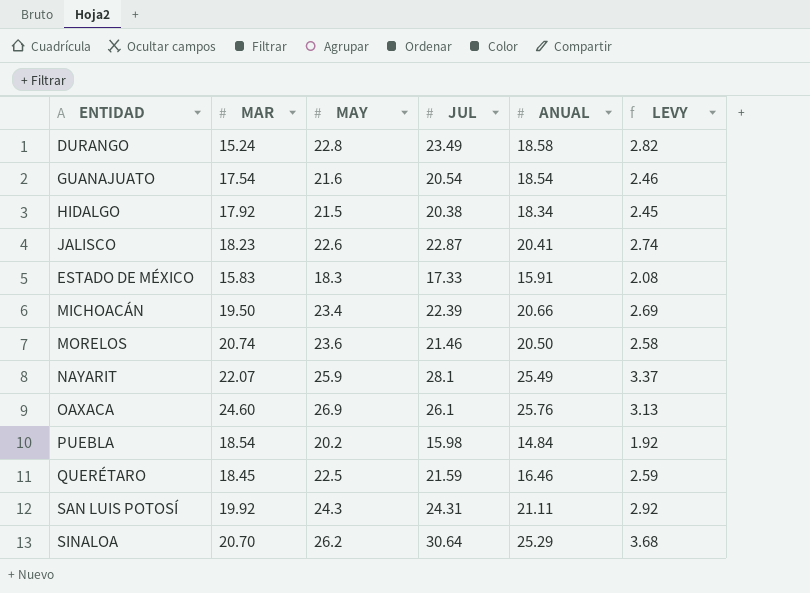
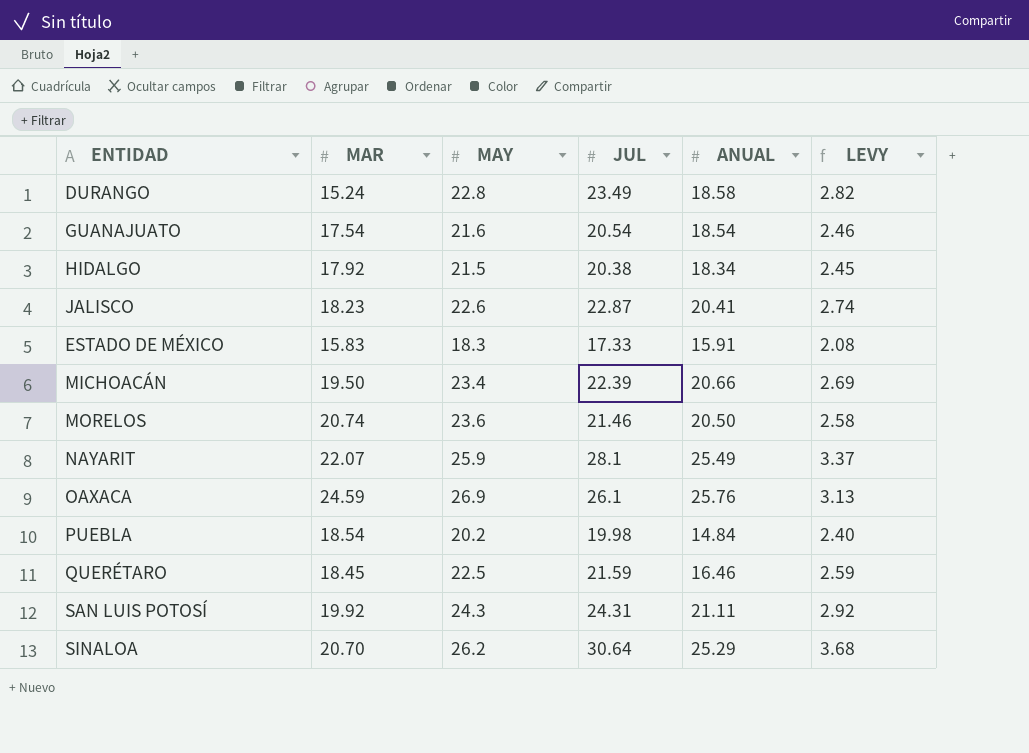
OAXACA | MAR: 24.60 -> 24.59
PUEBLA | JUL: 15.98 -> 19.98
PUEBLA | LEVY: 1.92 -> 2.40

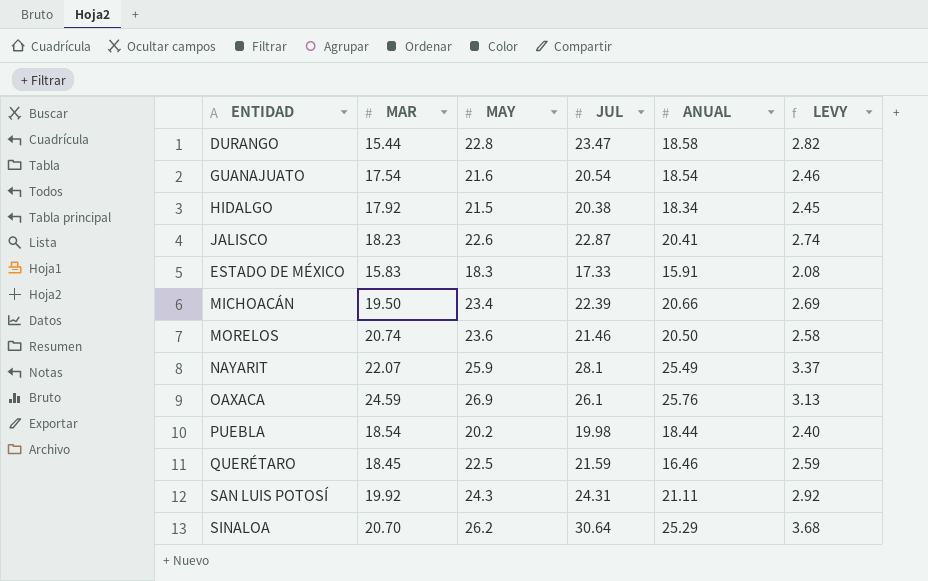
DURANGO | MAR: 15.24 -> 15.44
DURANGO | JUL: 23.49 -> 23.47
PUEBLA | ANUAL: 14.84 -> 18.44

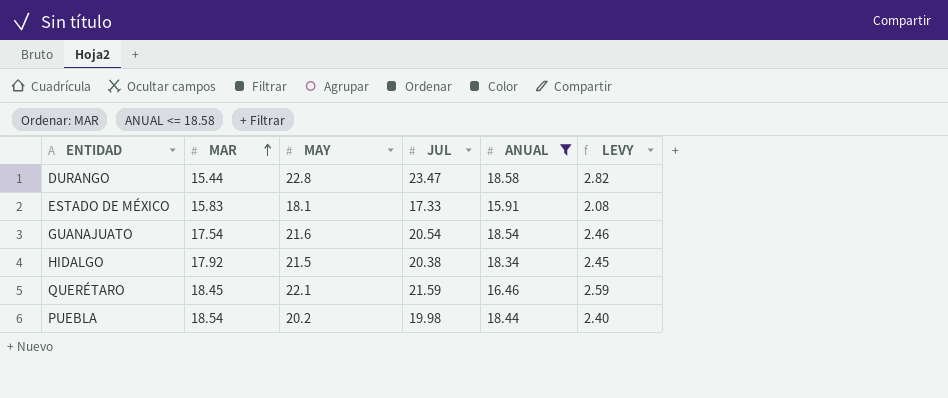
filter: none -> ANUAL <= 18.58
row order: none -> MAR ascending
ESTADO DE MÉXICO | MAY: 18.3 -> 18.1
QUERÉTARO | MAY: 22.5 -> 22.1

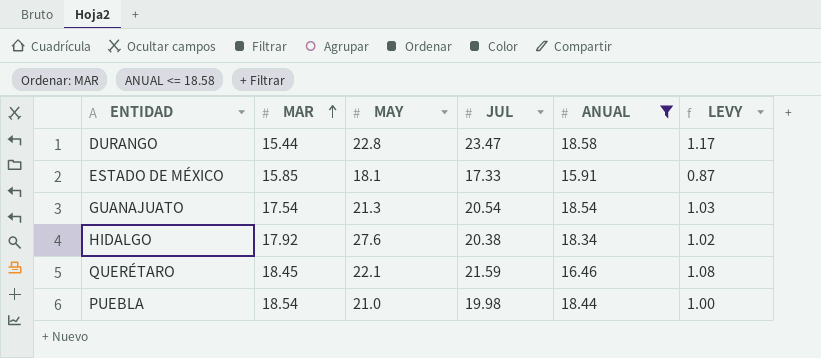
column LEVY | formula: [JUL] * 0.12 -> [JUL] * 0.05
ESTADO DE MÉXICO | MAR: 15.83 -> 15.85
GUANAJUATO | MAY: 21.6 -> 21.3
HIDALGO | MAY: 21.5 -> 27.6
PUEBLA | MAY: 20.2 -> 21.0

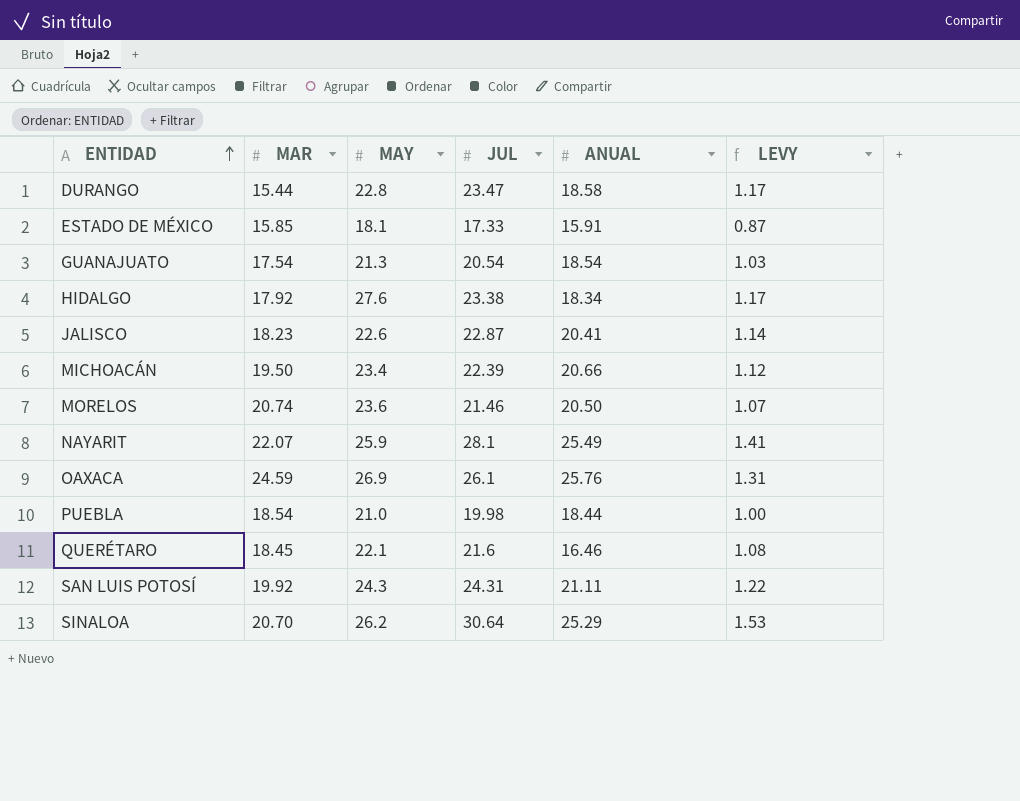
filter: ANUAL <= 18.58 -> none
row order: MAR ascending -> ENTIDAD ascending
HIDALGO | JUL: 20.38 -> 23.38
HIDALGO | LEVY: 1.02 -> 1.17
QUERÉTARO | JUL: 21.59 -> 21.6

